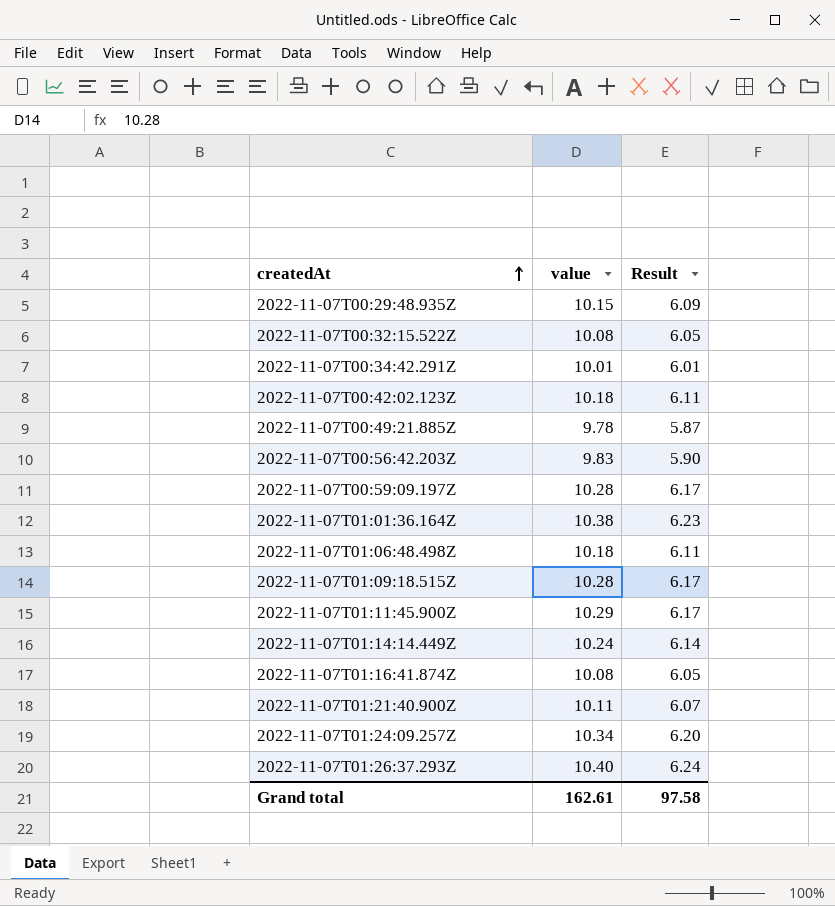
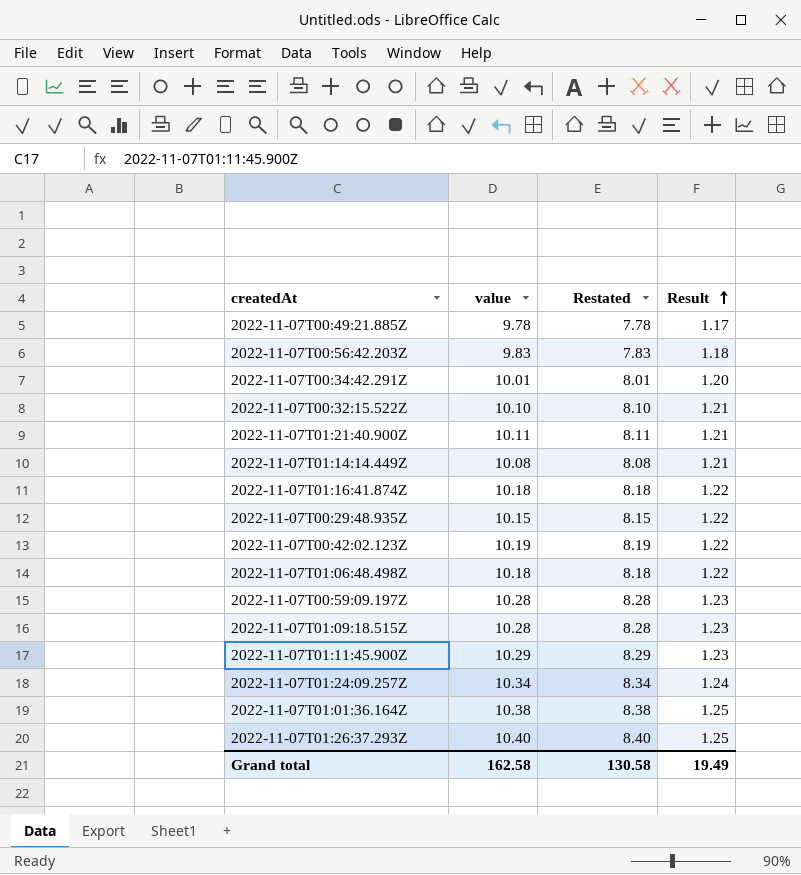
row order: createdAt ascending -> Result ascending
column Restated | formula: none -> [value] - 2
column Result | formula: [value] * 0.6 -> [value] * 0.12
2022-11-07T00:32:15.522Z | value: 10.08 -> 10.10
2022-11-07T01:14:14.449Z | value: 10.24 -> 10.08
2022-11-07T01:16:41.874Z | value: 10.08 -> 10.18
2022-11-07T00:42:02.123Z | value: 10.18 -> 10.19
Grand total | value: 162.61 -> 162.58
Grand total | Result: 97.58 -> 19.49

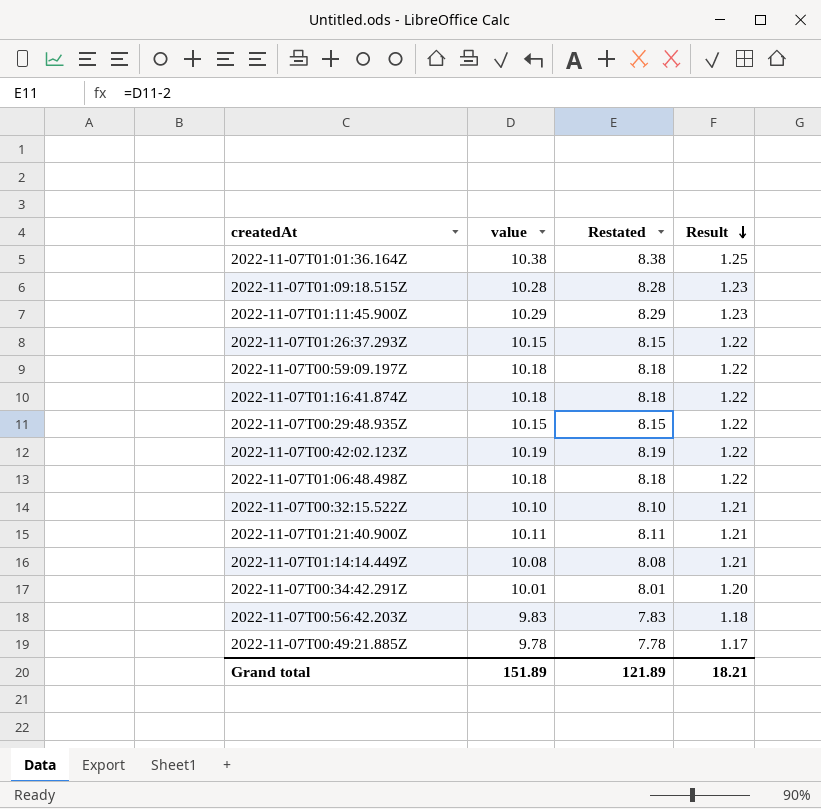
row order: Result ascending -> Result descending
row 2022-11-07T01:24:09.257Z: 10.34 | 8.34 | 1.24 -> none
2022-11-07T01:26:37.293Z | value: 10.40 -> 10.15
2022-11-07T01:26:37.293Z | Restated: 8.40 -> 8.15
2022-11-07T01:26:37.293Z | Result: 1.25 -> 1.22
2022-11-07T00:59:09.197Z | value: 10.28 -> 10.18
2022-11-07T00:59:09.197Z | Restated: 8.28 -> 8.18
2022-11-07T00:59:09.197Z | Result: 1.23 -> 1.22
Grand total | value: 162.58 -> 151.89
Grand total | Restated: 130.58 -> 121.89
Grand total | Result: 19.49 -> 18.21

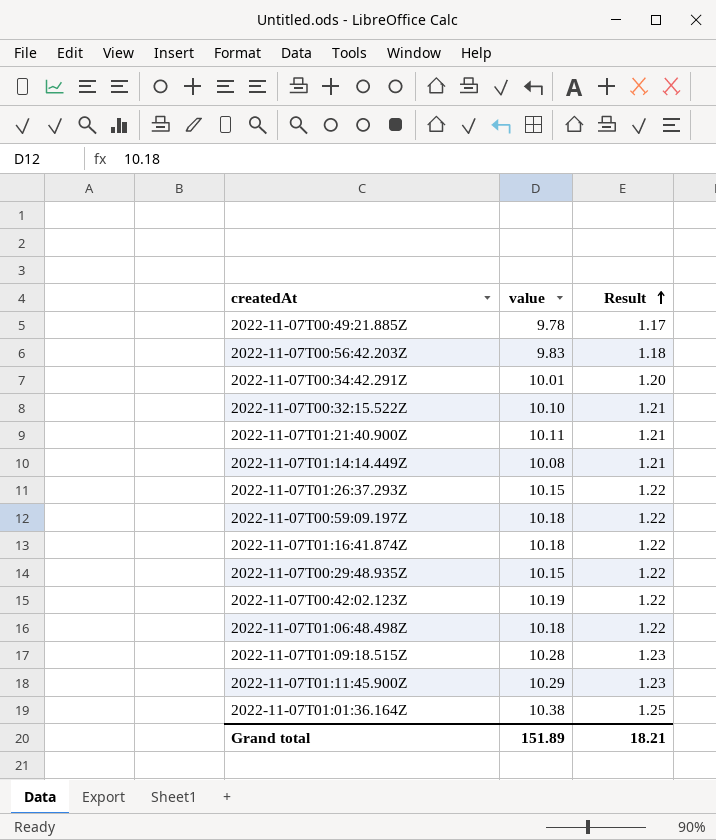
row order: Result descending -> Result ascending
column Restated | formula: [value] - 2 -> none

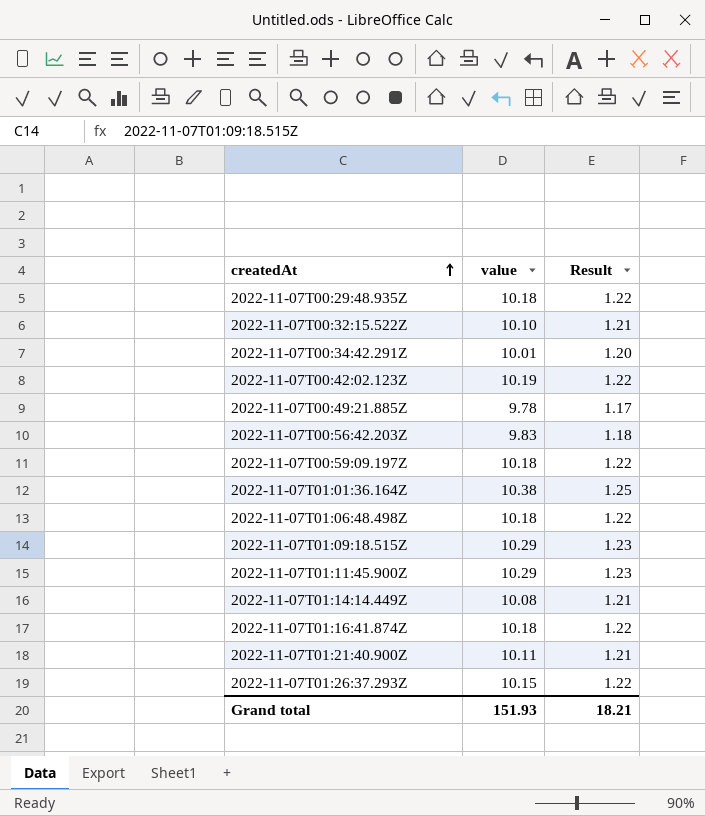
row order: Result ascending -> createdAt ascending
2022-11-07T00:29:48.935Z | value: 10.15 -> 10.18
2022-11-07T01:09:18.515Z | value: 10.28 -> 10.29
Grand total | value: 151.89 -> 151.93

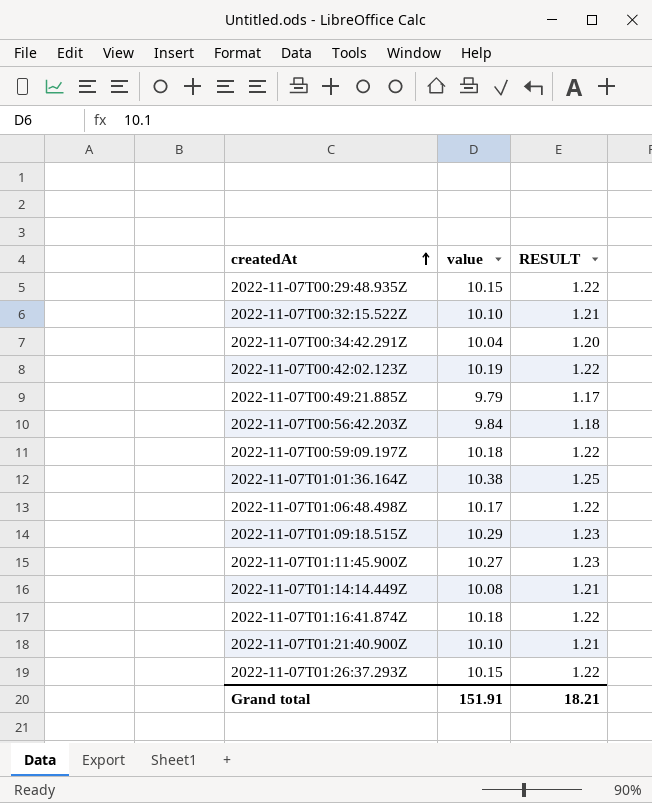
column name: Result -> RESULT
2022-11-07T00:29:48.935Z | value: 10.18 -> 10.15
2022-11-07T00:34:42.291Z | value: 10.01 -> 10.04
2022-11-07T00:49:21.885Z | value: 9.78 -> 9.79
2022-11-07T00:56:42.203Z | value: 9.83 -> 9.84
2022-11-07T01:06:48.498Z | value: 10.18 -> 10.17
2022-11-07T01:11:45.900Z | value: 10.29 -> 10.27
2022-11-07T01:21:40.900Z | value: 10.11 -> 10.10
Grand total | value: 151.93 -> 151.91

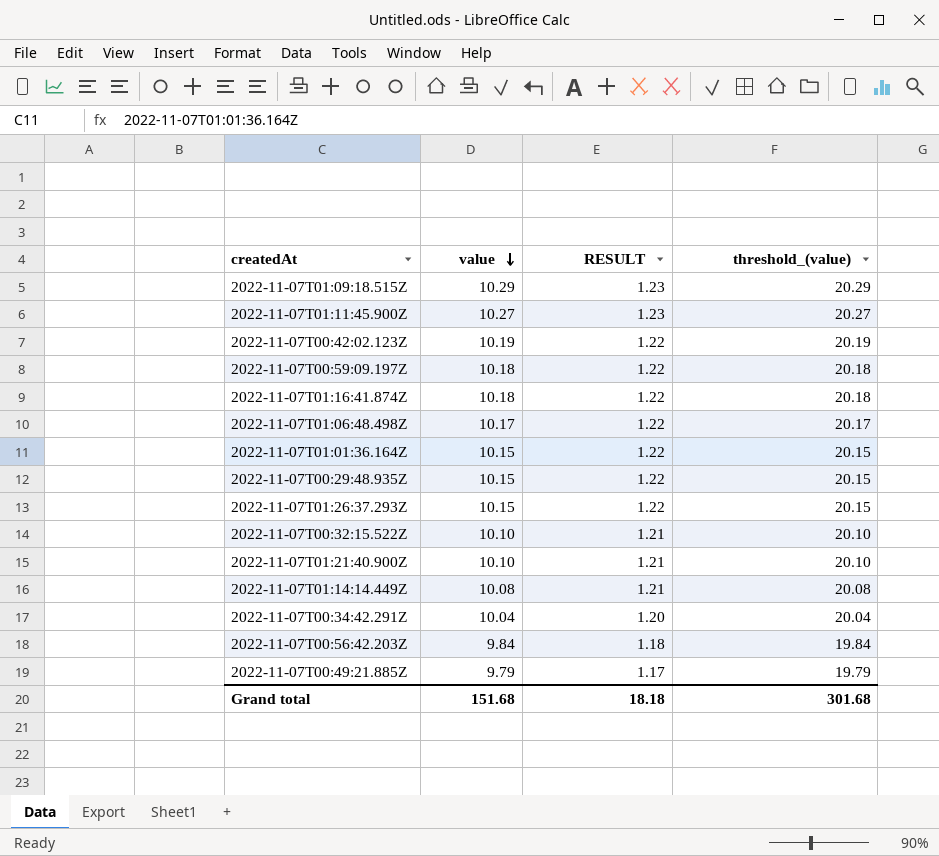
row order: createdAt ascending -> value descending
column threshold_(value) | formula: none -> [value] + 10
2022-11-07T01:01:36.164Z | value: 10.38 -> 10.15
2022-11-07T01:01:36.164Z | RESULT: 1.25 -> 1.22
Grand total | value: 151.91 -> 151.68
Grand total | RESULT: 18.21 -> 18.18

